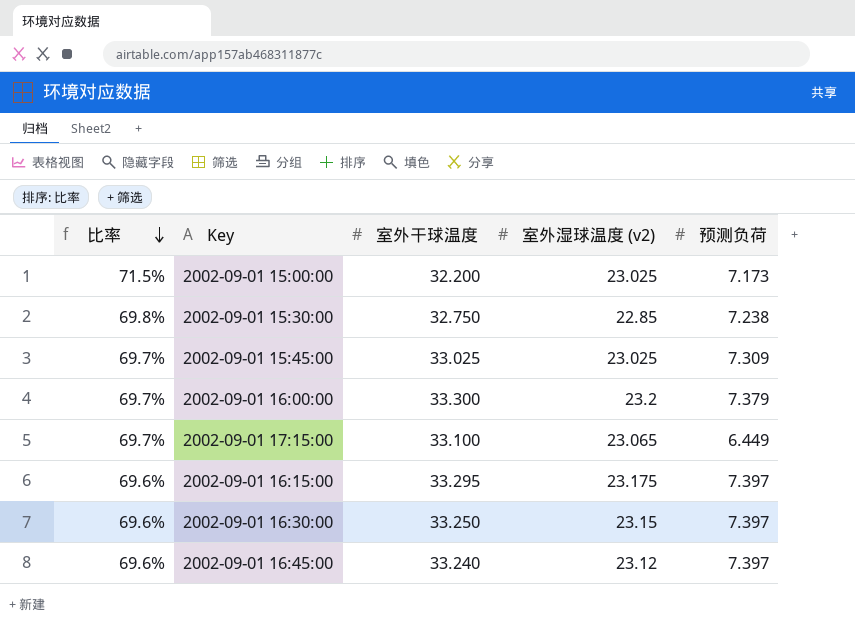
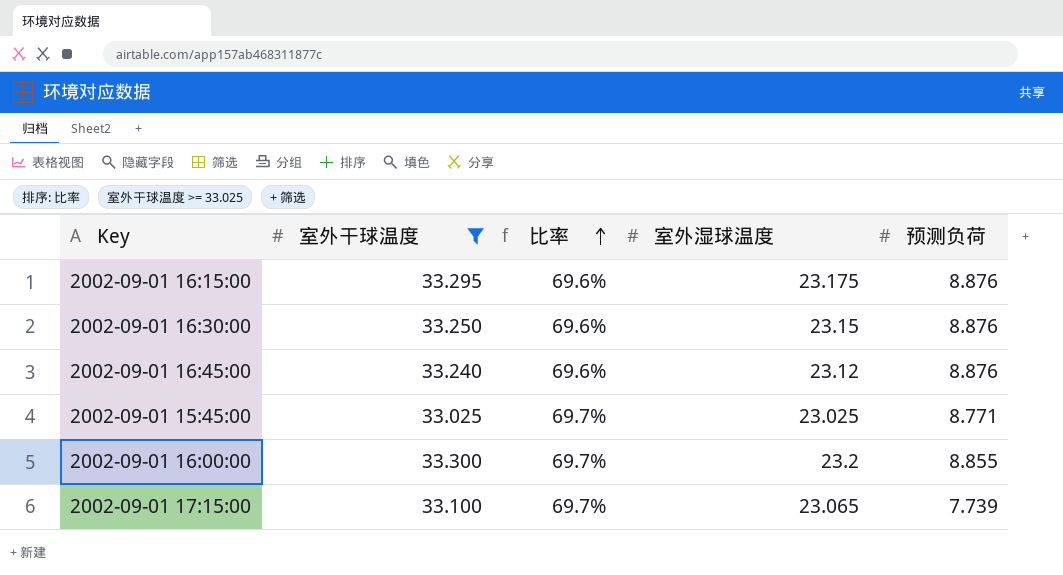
filter: none -> 室外干球温度 >= 33.025
row order: 比率 descending -> 比率 ascending
column 比率 | position: 1 -> 3
column name: 室外湿球温度 (v2) -> 室外湿球温度
2002-09-01 16:15:00 | 预测负荷: 7.397 -> 8.876
2002-09-01 16:30:00 | 预测负荷: 7.397 -> 8.876
2002-09-01 16:45:00 | 预测负荷: 7.397 -> 8.876
2002-09-01 15:45:00 | 预测负荷: 7.309 -> 8.771
2002-09-01 16:00:00 | 预测负荷: 7.379 -> 8.855
2002-09-01 17:15:00 | 预测负荷: 6.449 -> 7.739

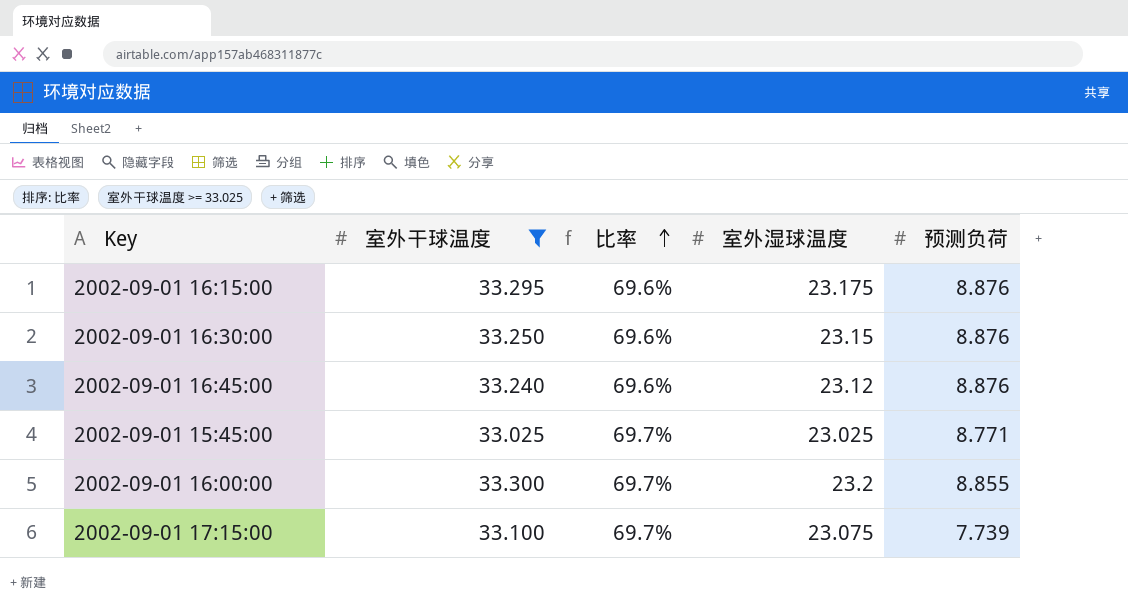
2002-09-01 17:15:00 | 室外湿球温度: 23.065 -> 23.075

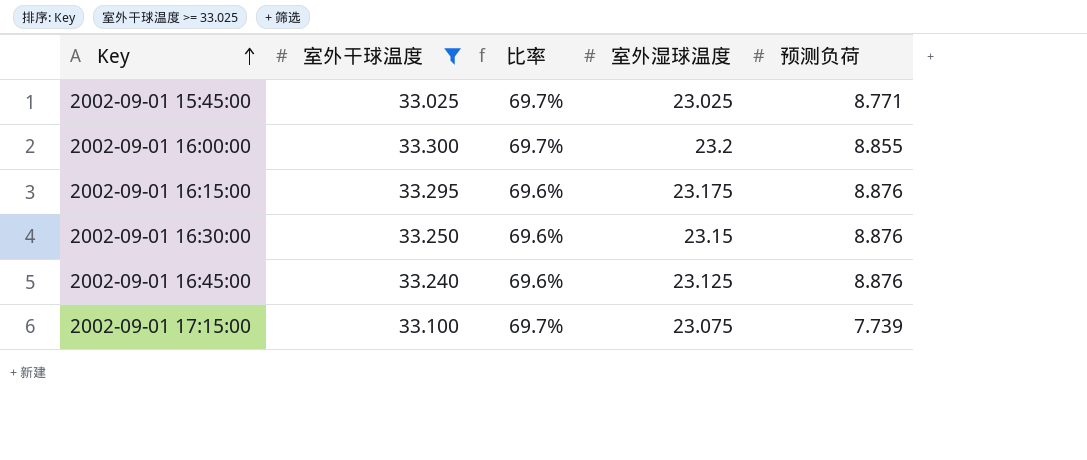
row order: 比率 ascending -> Key ascending
2002-09-01 16:45:00 | 室外湿球温度: 23.12 -> 23.125

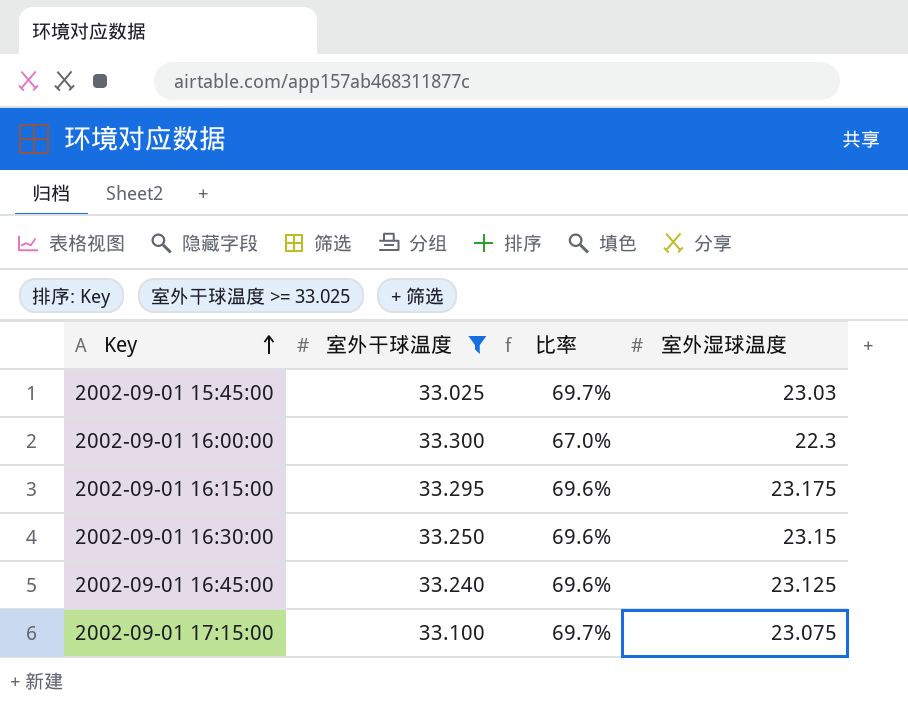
column 预测负荷 | position: 5 -> none
2002-09-01 15:45:00 | 室外湿球温度: 23.025 -> 23.03
2002-09-01 16:00:00 | 比率: 69.7% -> 67.0%
2002-09-01 16:00:00 | 室外湿球温度: 23.2 -> 22.3

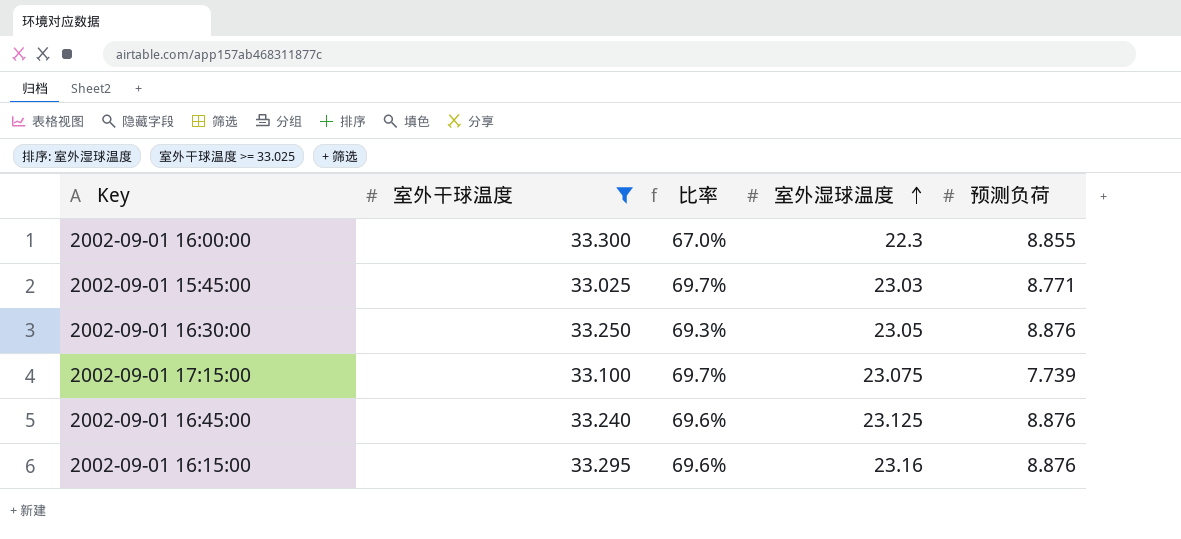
row order: Key ascending -> 室外湿球温度 ascending
column 预测负荷 | position: none -> 5
2002-09-01 16:30:00 | 比率: 69.6% -> 69.3%
2002-09-01 16:30:00 | 室外湿球温度: 23.15 -> 23.05
2002-09-01 16:15:00 | 室外湿球温度: 23.175 -> 23.16

